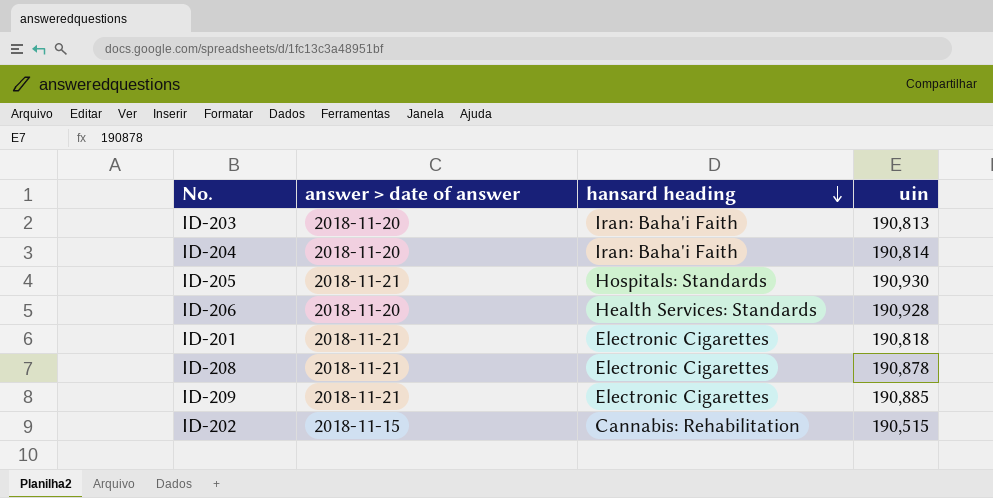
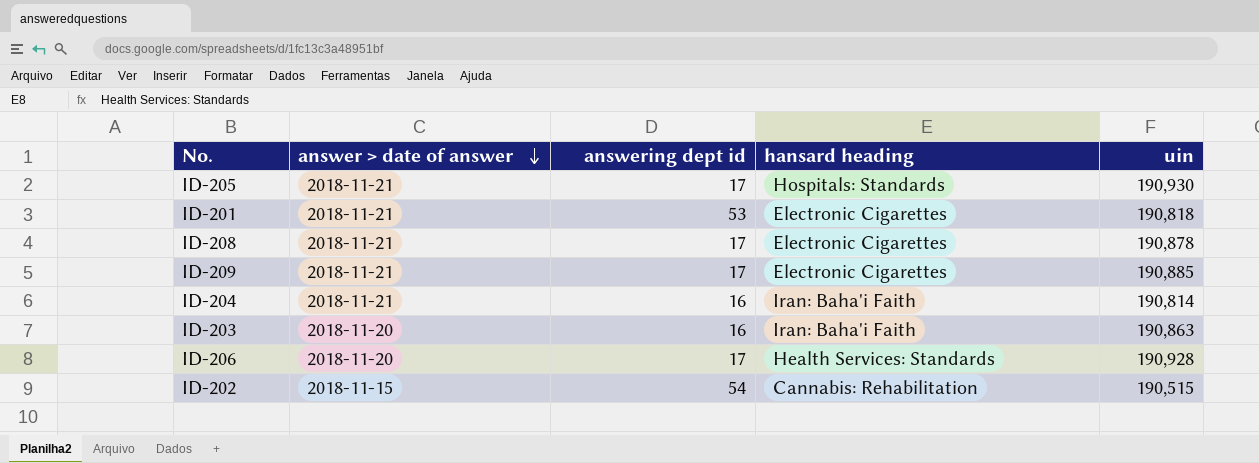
row order: hansard heading descending -> answer > date of answer descending
column answering dept id | position: none -> 3
ID-204 | answer > date of answer: 2018-11-20 -> 2018-11-21
ID-203 | uin: 190,813 -> 190,863

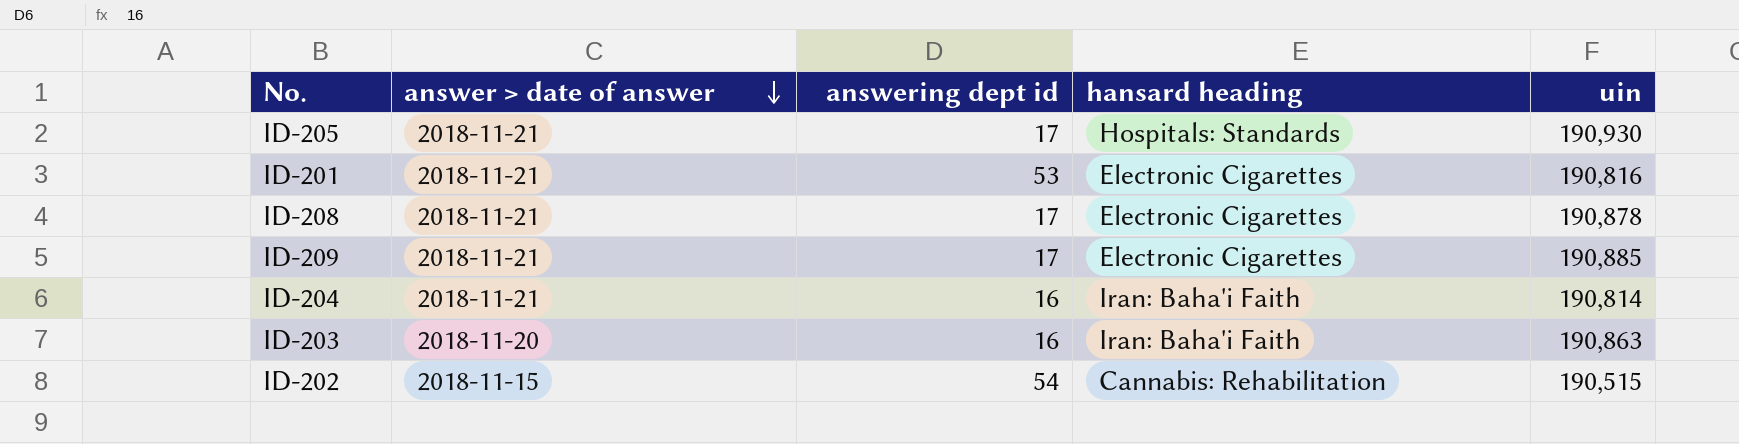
row ID-206: 2018-11-20 | 17 | Health Services: Standards | 190,928 -> none
ID-201 | uin: 190,818 -> 190,816

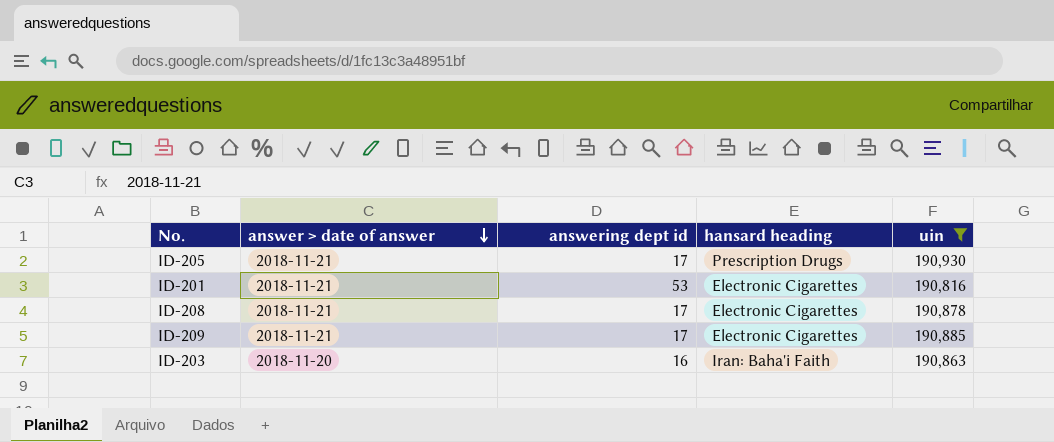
filter: none -> uin >= 190,816
ID-205 | hansard heading: Hospitals: Standards -> Prescription Drugs

